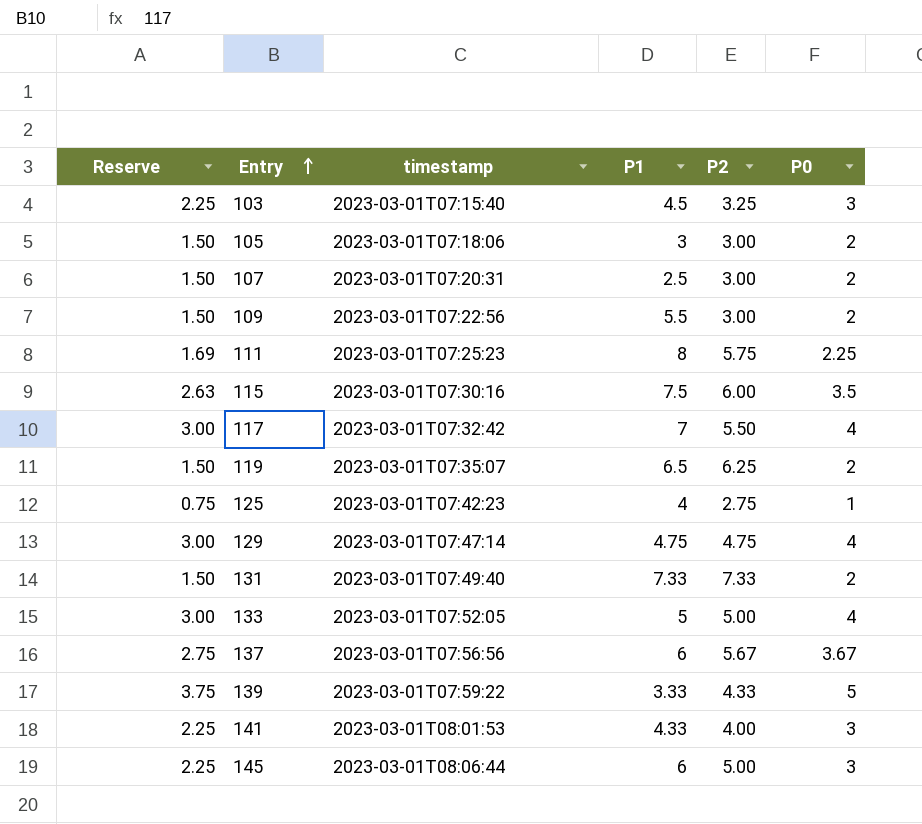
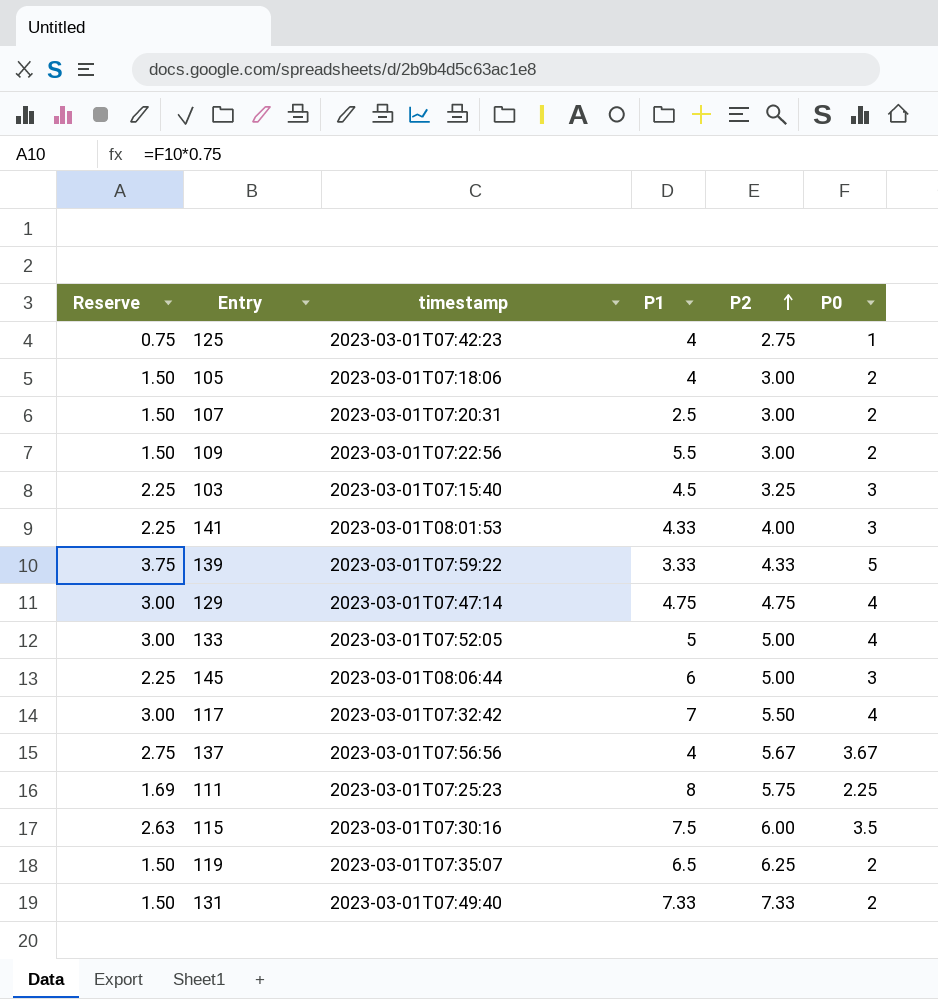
row order: Entry ascending -> P2 ascending
105 | P1: 3 -> 4
137 | P1: 6 -> 4

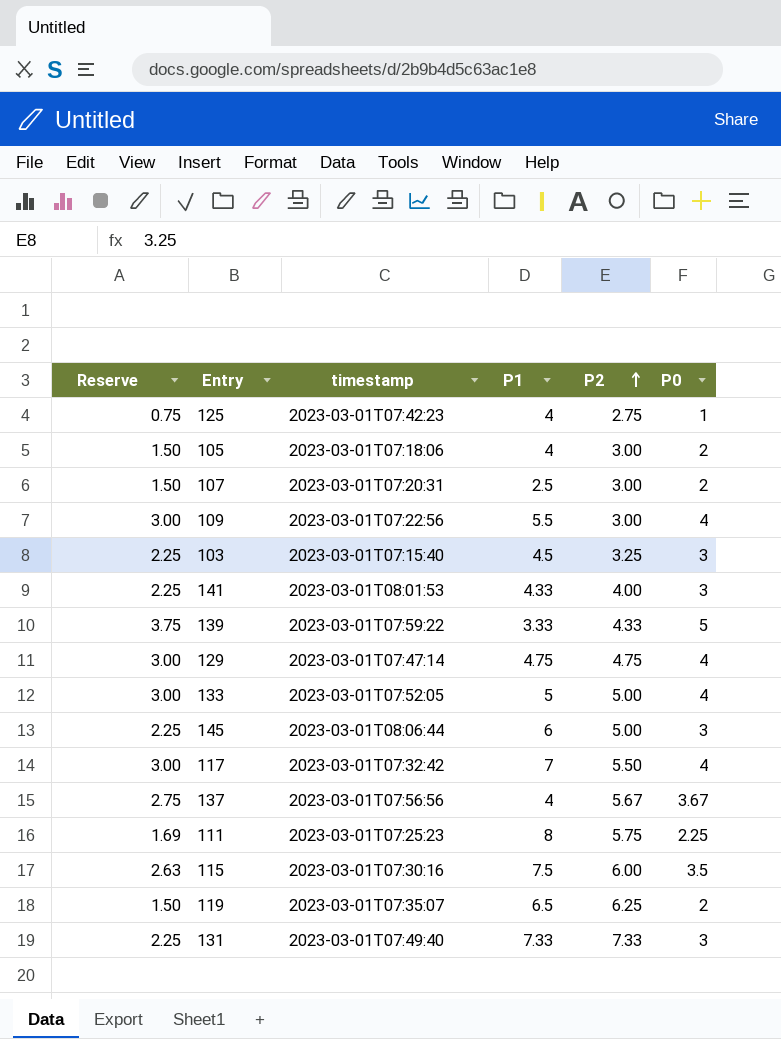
109 | Reserve: 1.50 -> 3.00
109 | P0: 2 -> 4
131 | Reserve: 1.50 -> 2.25
131 | P0: 2 -> 3

